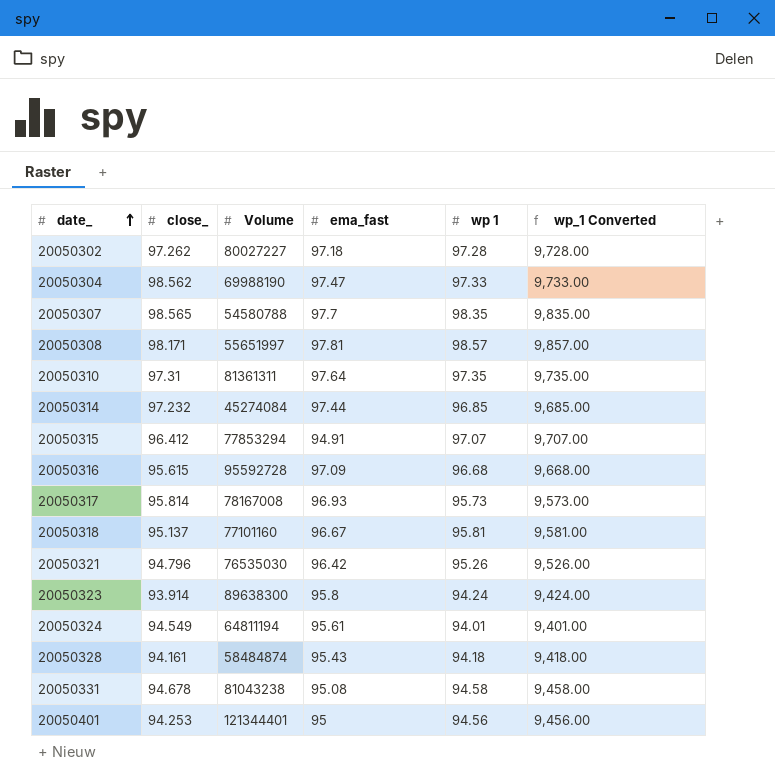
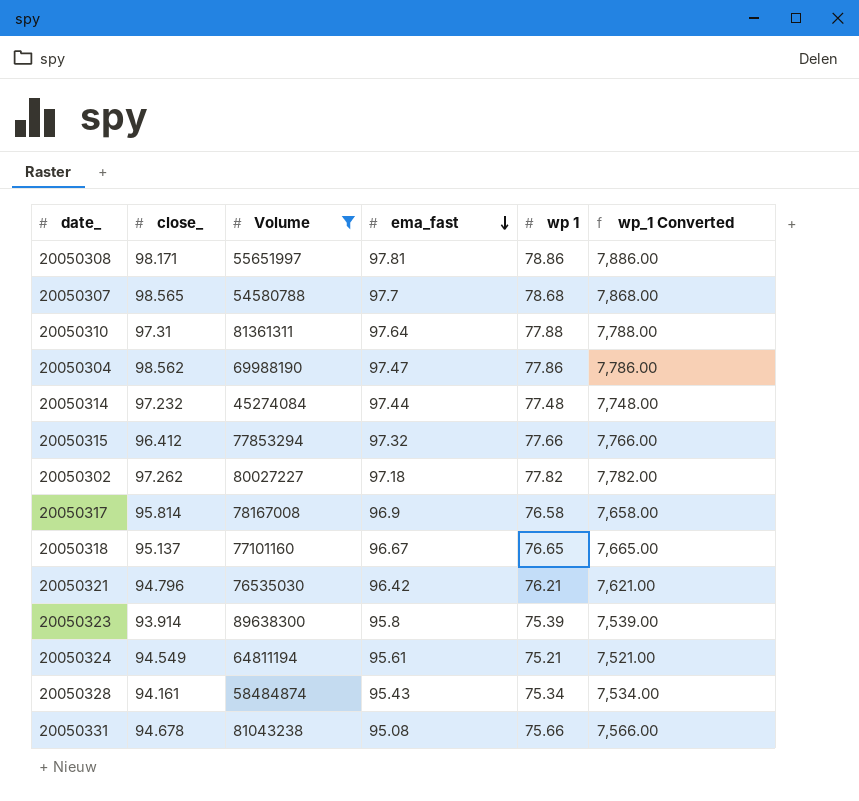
filter: none -> Volume <= 89638300
row order: date_ ascending -> ema_fast descending
20050308 | wp 1: 98.57 -> 78.86
20050308 | wp_1 Converted: 9,857.00 -> 7,886.00
20050307 | wp 1: 98.35 -> 78.68
20050307 | wp_1 Converted: 9,835.00 -> 7,868.00
20050310 | wp 1: 97.35 -> 77.88
20050310 | wp_1 Converted: 9,735.00 -> 7,788.00
20050304 | wp 1: 97.33 -> 77.86
20050304 | wp_1 Converted: 9,733.00 -> 7,786.00
20050314 | wp 1: 96.85 -> 77.48
20050314 | wp_1 Converted: 9,685.00 -> 7,748.00
20050315 | ema_fast: 94.91 -> 97.32
20050315 | wp 1: 97.07 -> 77.66
20050315 | wp_1 Converted: 9,707.00 -> 7,766.00
20050302 | wp 1: 97.28 -> 77.82
20050302 | wp_1 Converted: 9,728.00 -> 7,782.00
20050317 | ema_fast: 96.93 -> 96.9
20050317 | wp 1: 95.73 -> 76.58
20050317 | wp_1 Converted: 9,573.00 -> 7,658.00
20050318 | wp 1: 95.81 -> 76.65
20050318 | wp_1 Converted: 9,581.00 -> 7,665.00
20050321 | wp 1: 95.26 -> 76.21
20050321 | wp_1 Converted: 9,526.00 -> 7,621.00
20050323 | wp 1: 94.24 -> 75.39
20050323 | wp_1 Converted: 9,424.00 -> 7,539.00
20050324 | wp 1: 94.01 -> 75.21
20050324 | wp_1 Converted: 9,401.00 -> 7,521.00
20050328 | wp 1: 94.18 -> 75.34
20050328 | wp_1 Converted: 9,418.00 -> 7,534.00
20050331 | wp 1: 94.58 -> 75.66
20050331 | wp_1 Converted: 9,458.00 -> 7,566.00

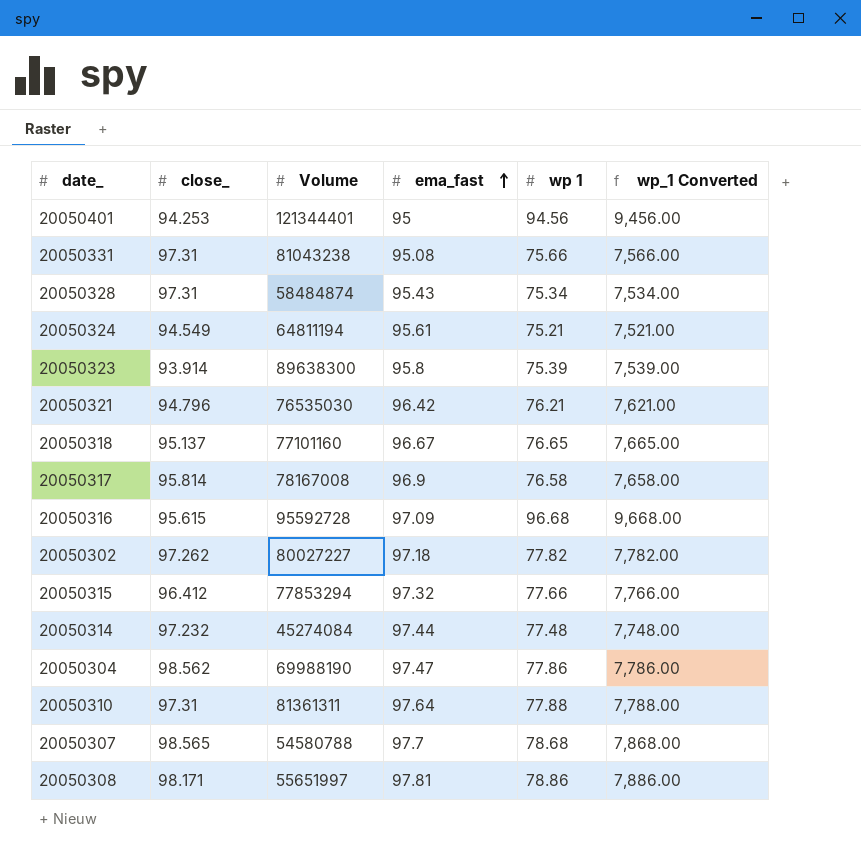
filter: Volume <= 89638300 -> none
row order: ema_fast descending -> ema_fast ascending
20050331 | close_: 94.678 -> 97.31
20050328 | close_: 94.161 -> 97.31

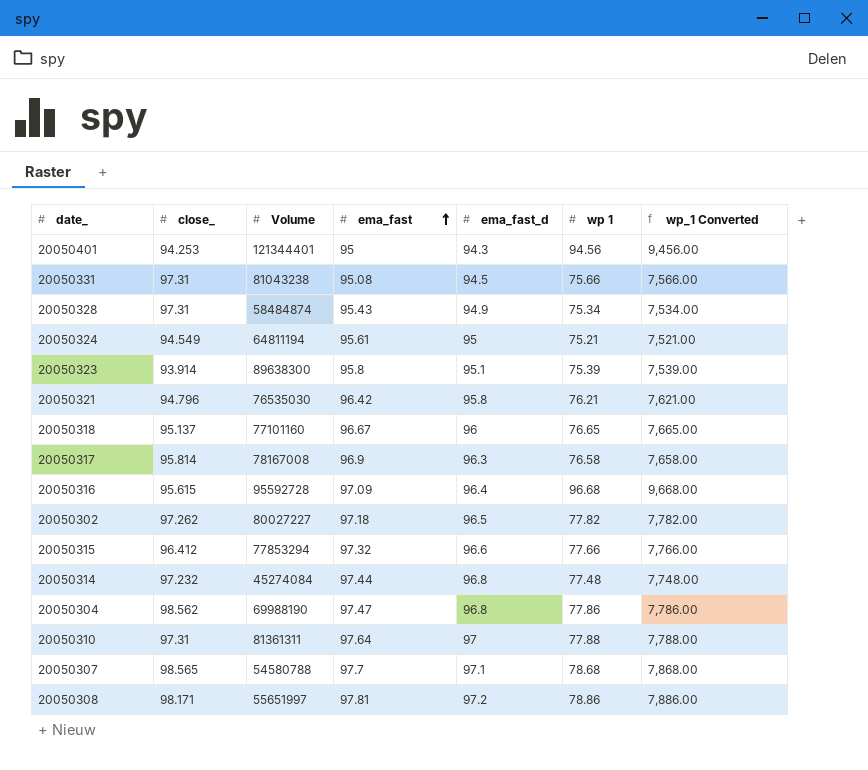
column ema_fast_d | position: none -> 5

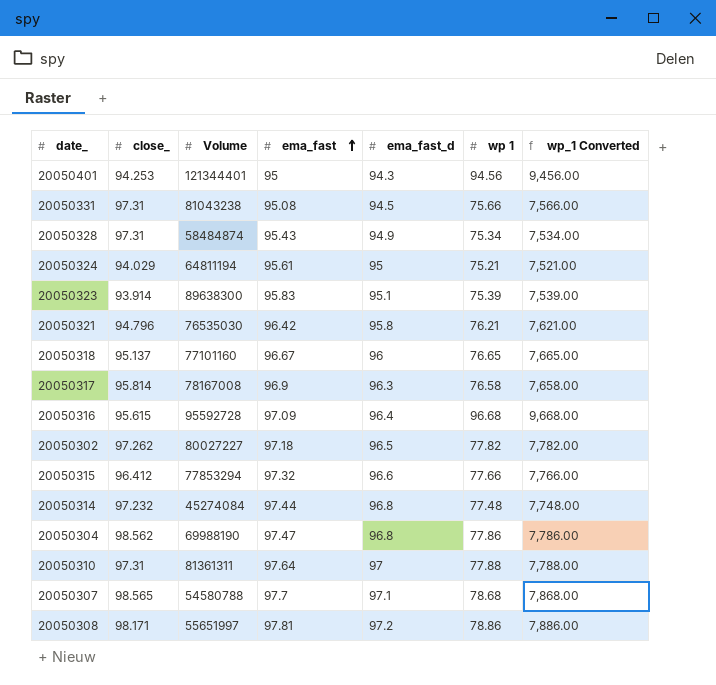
20050324 | close_: 94.549 -> 94.029
20050323 | ema_fast: 95.8 -> 95.83

